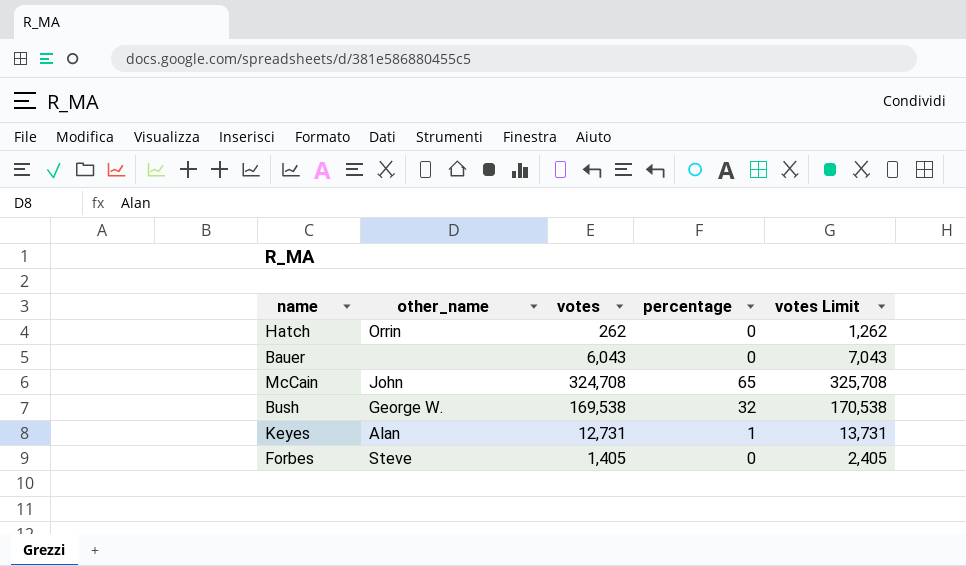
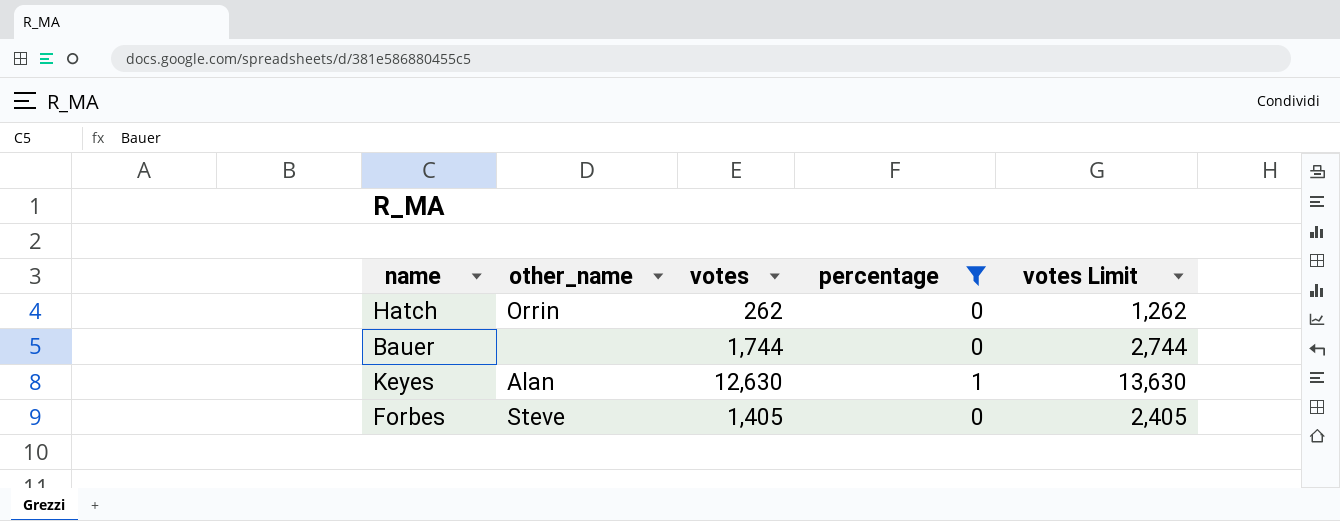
filter: none -> percentage <= 1
Bauer | votes: 6,043 -> 1,744
Bauer | votes Limit: 7,043 -> 2,744
Keyes | votes: 12,731 -> 12,630
Keyes | votes Limit: 13,731 -> 13,630

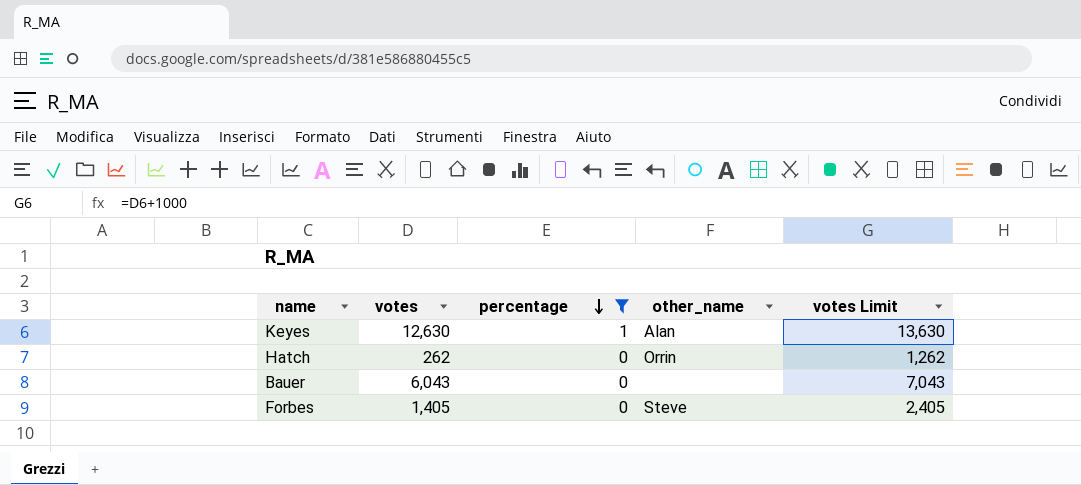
row order: none -> percentage descending
column other_name | position: 2 -> 4
Bauer | votes: 1,744 -> 6,043
Bauer | votes Limit: 2,744 -> 7,043

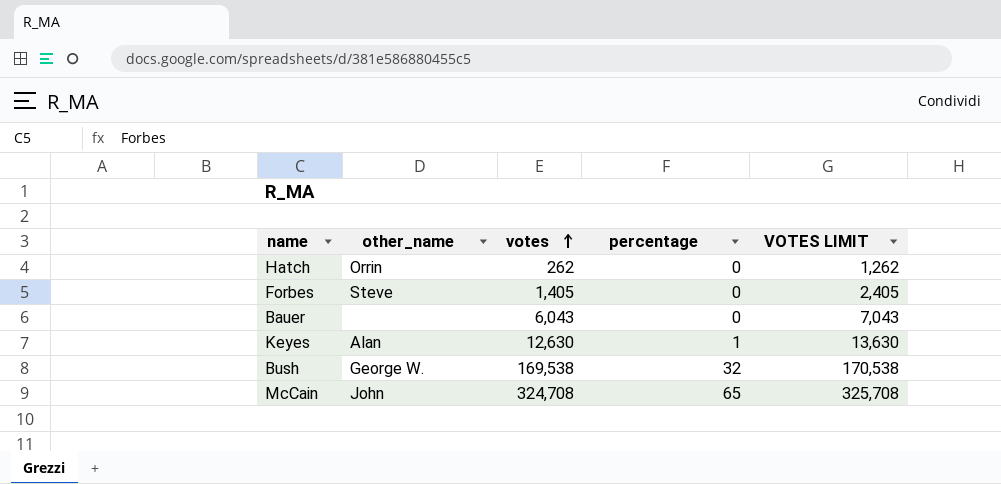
filter: percentage <= 1 -> none
row order: percentage descending -> votes ascending
column other_name | position: 4 -> 2
column name: votes Limit -> VOTES LIMIT

